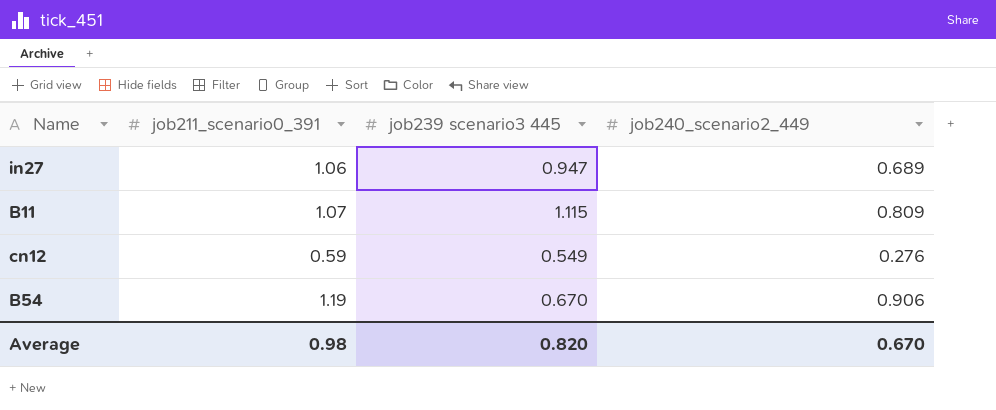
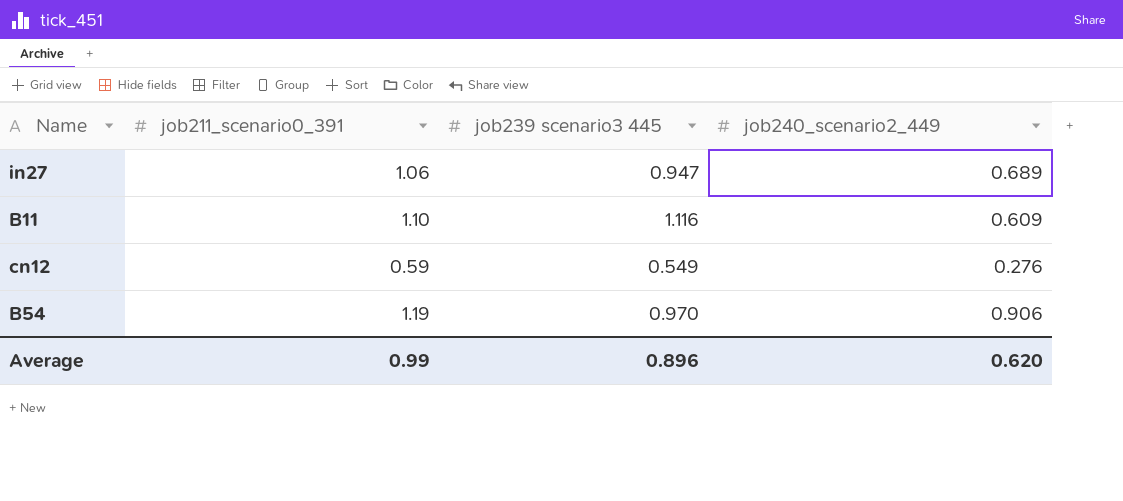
B11 | job211_scenario0_391: 1.07 -> 1.10
B11 | job239 scenario3 445: 1.115 -> 1.116
B11 | job240_scenario2_449: 0.809 -> 0.609
B54 | job239 scenario3 445: 0.670 -> 0.970
Average | job211_scenario0_391: 0.98 -> 0.99
Average | job239 scenario3 445: 0.820 -> 0.896
Average | job240_scenario2_449: 0.670 -> 0.620

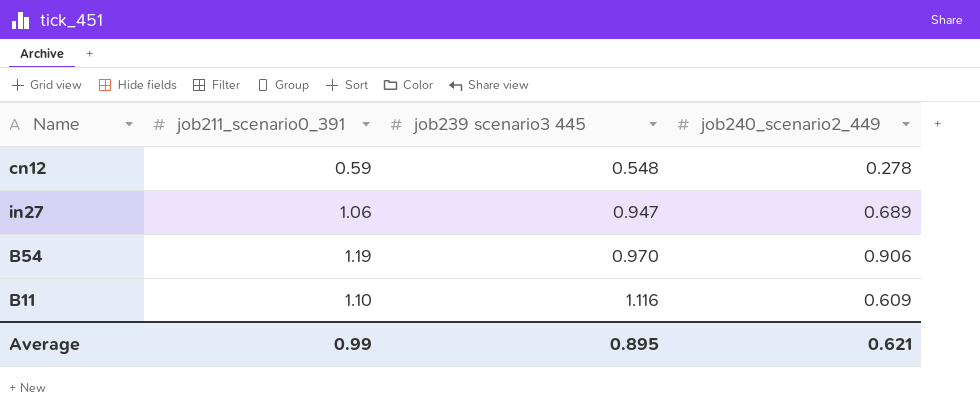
row order: none -> job239 scenario3 445 ascending
cn12 | job239 scenario3 445: 0.549 -> 0.548
cn12 | job240_scenario2_449: 0.276 -> 0.278
Average | job239 scenario3 445: 0.896 -> 0.895
Average | job240_scenario2_449: 0.620 -> 0.621

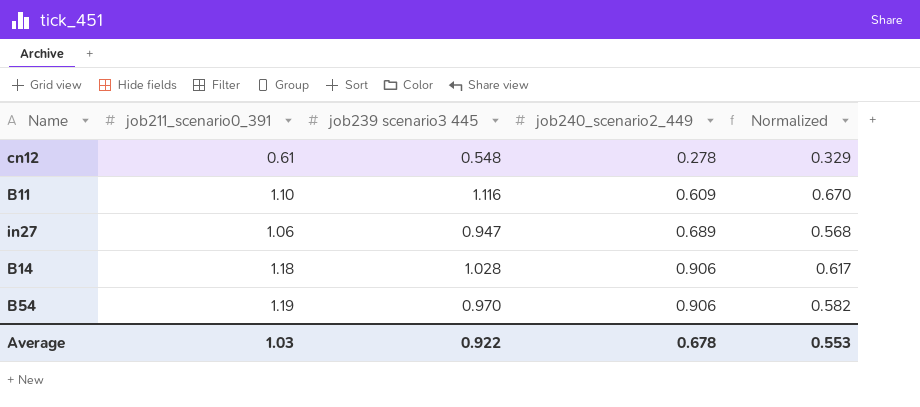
row order: job239 scenario3 445 ascending -> job240_scenario2_449 ascending
column Normalized | formula: none -> [job239 scenario3 445] * 0.6
cn12 | job211_scenario0_391: 0.59 -> 0.61
row B14: none -> 1.18 | 1.028 | 0.906 | 0.617
Average | job211_scenario0_391: 0.99 -> 1.03
Average | job239 scenario3 445: 0.895 -> 0.922
Average | job240_scenario2_449: 0.621 -> 0.678

